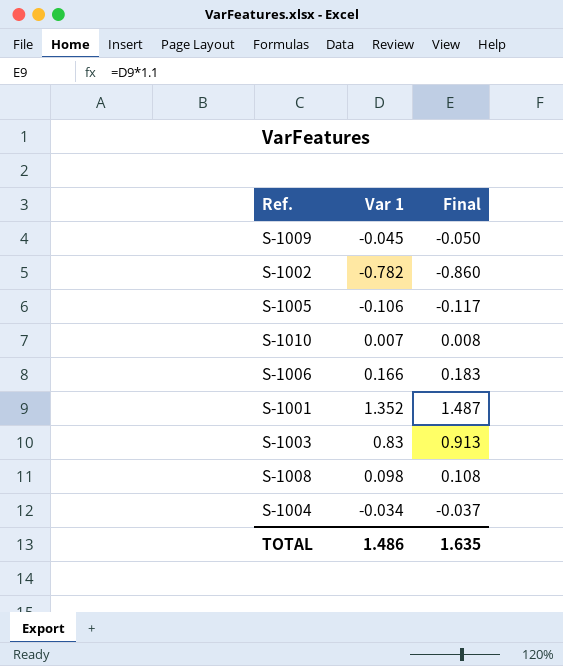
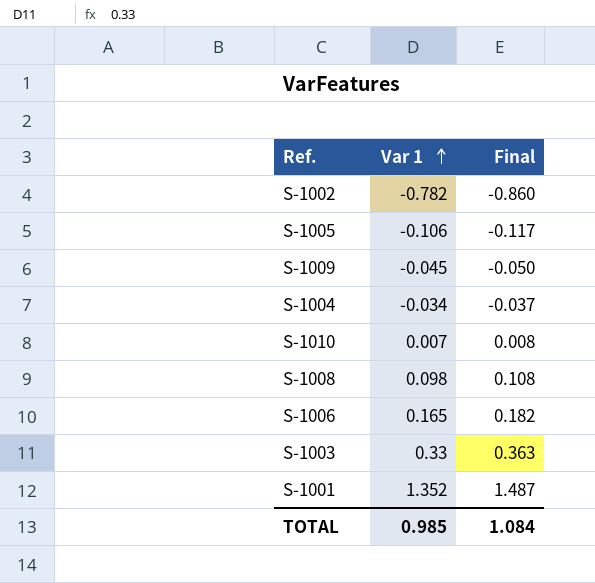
row order: none -> Var 1 ascending
S-1006 | Var 1: 0.166 -> 0.165
S-1006 | Final: 0.183 -> 0.182
S-1003 | Var 1: 0.83 -> 0.33
S-1003 | Final: 0.913 -> 0.363
TOTAL | Var 1: 1.486 -> 0.985
TOTAL | Final: 1.635 -> 1.084

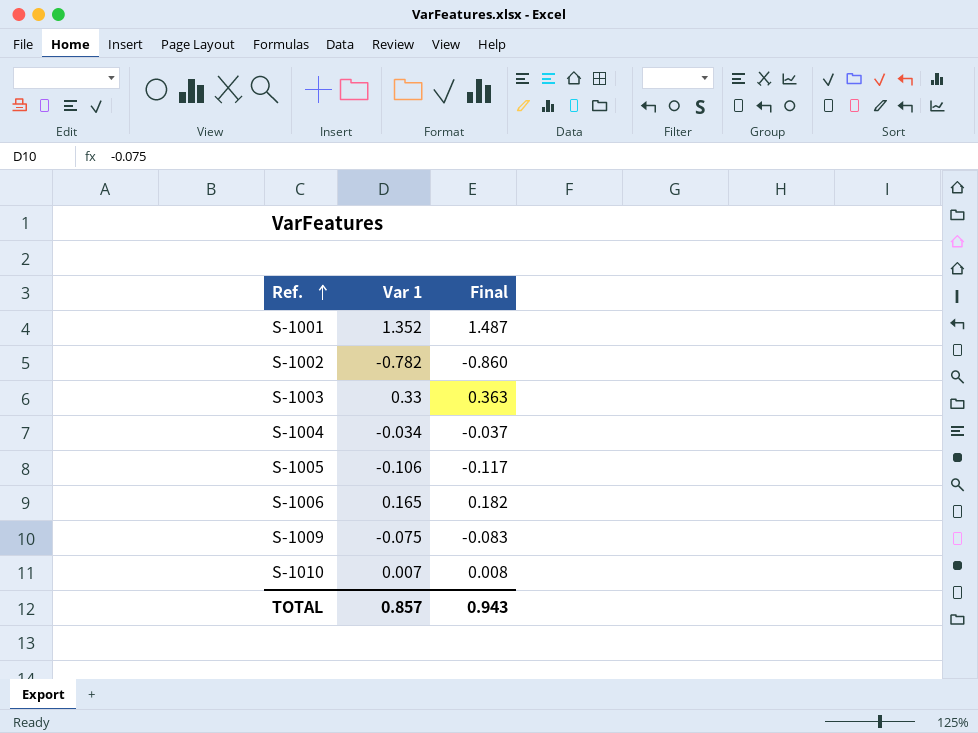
row order: Var 1 ascending -> Ref. ascending
row S-1008: 0.098 | 0.108 -> none
S-1009 | Var 1: -0.045 -> -0.075
S-1009 | Final: -0.050 -> -0.083
TOTAL | Var 1: 0.985 -> 0.857
TOTAL | Final: 1.084 -> 0.943

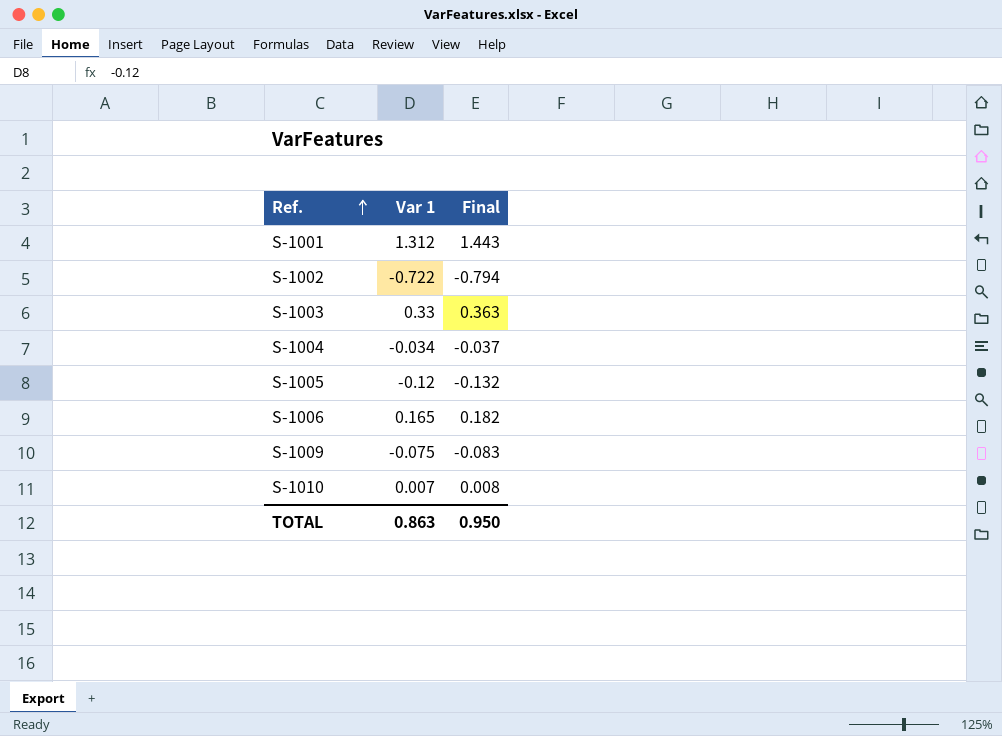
S-1001 | Var 1: 1.352 -> 1.312
S-1001 | Final: 1.487 -> 1.443
S-1002 | Var 1: -0.782 -> -0.722
S-1002 | Final: -0.860 -> -0.794
S-1005 | Var 1: -0.106 -> -0.12
S-1005 | Final: -0.117 -> -0.132
TOTAL | Var 1: 0.857 -> 0.863
TOTAL | Final: 0.943 -> 0.950

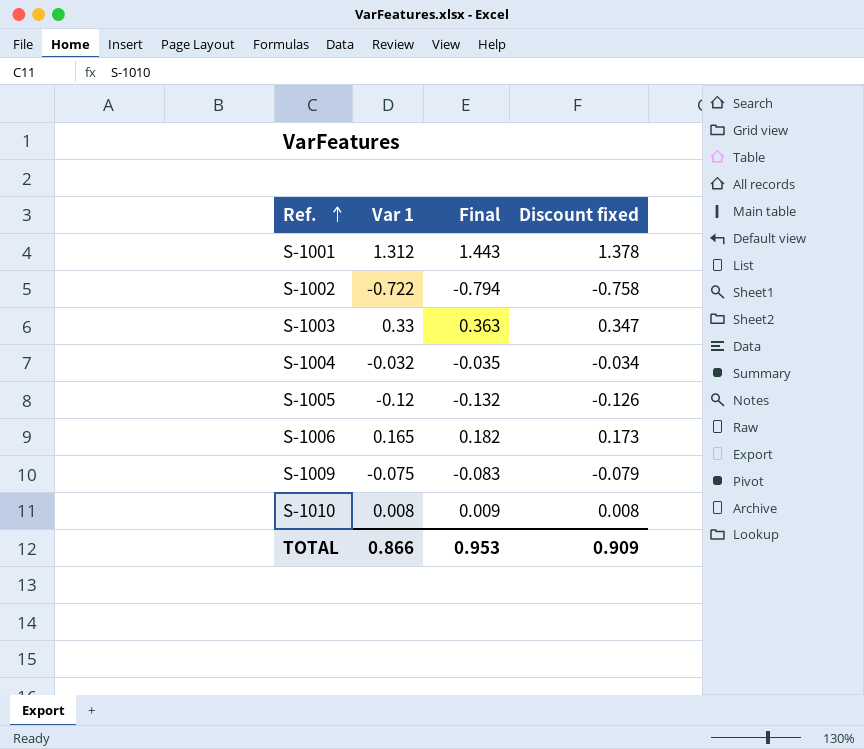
column Discount fixed | formula: none -> [Var 1] * 1.05
S-1004 | Var 1: -0.034 -> -0.032
S-1004 | Final: -0.037 -> -0.035
S-1010 | Var 1: 0.007 -> 0.008
S-1010 | Final: 0.008 -> 0.009
TOTAL | Var 1: 0.863 -> 0.866
TOTAL | Final: 0.950 -> 0.953

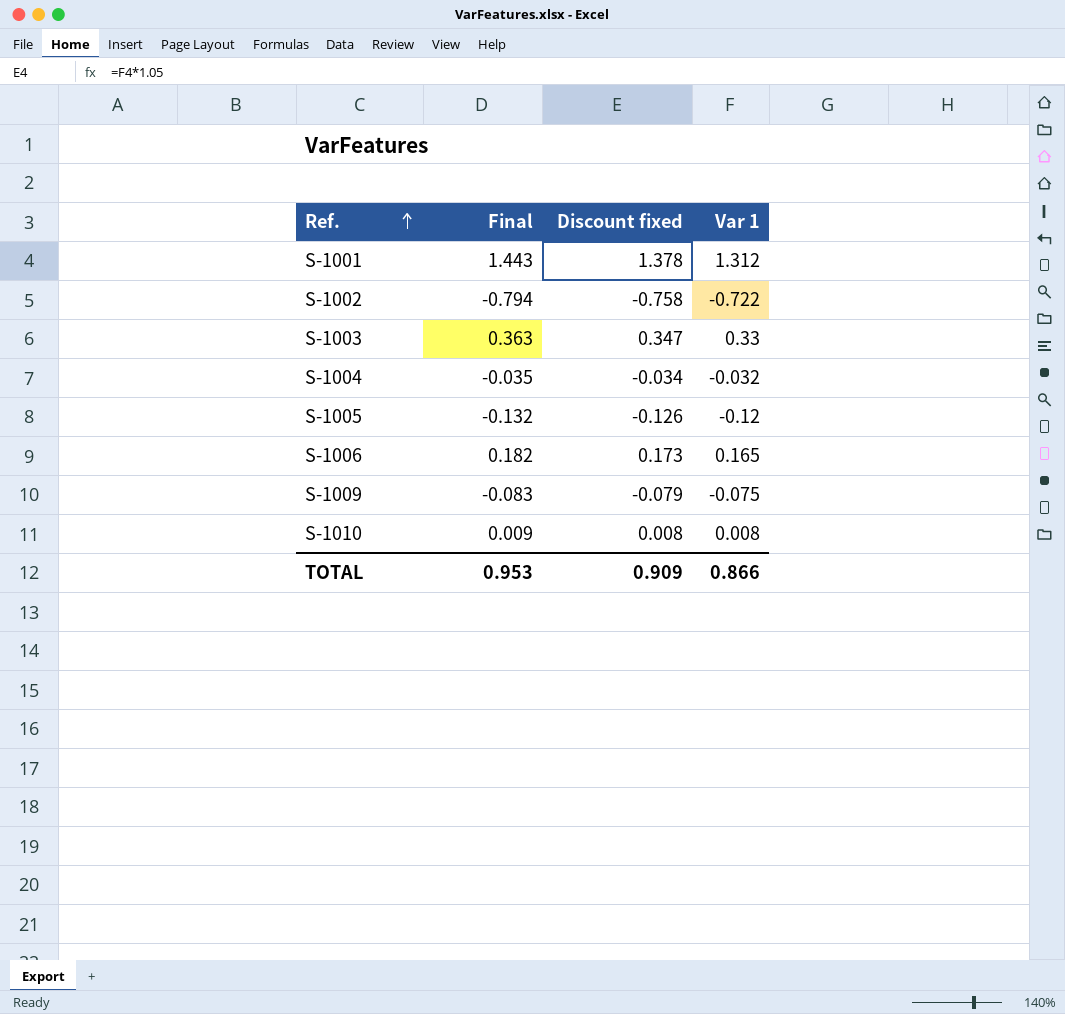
column Var 1 | position: 2 -> 4

